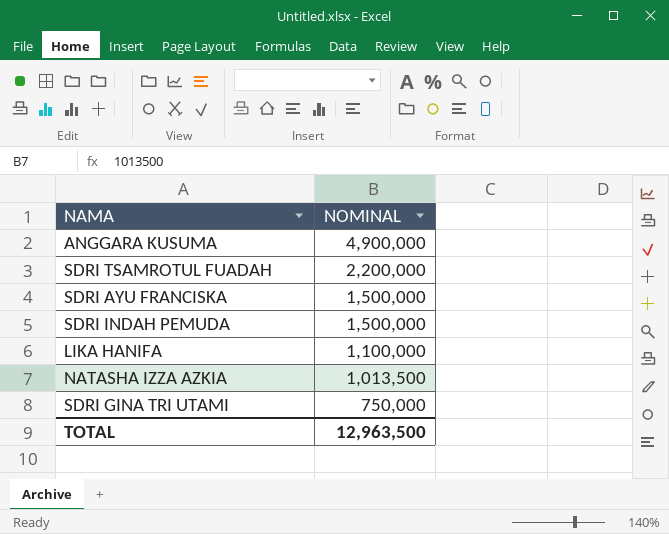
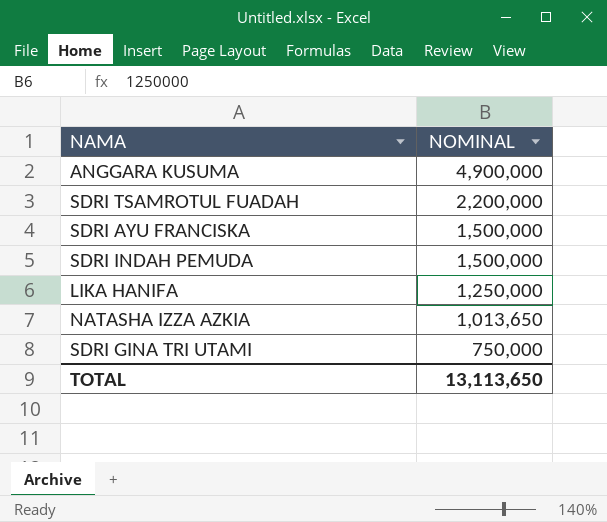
LIKA HANIFA | NOMINAL: 1,100,000 -> 1,250,000
NATASHA IZZA AZKIA | NOMINAL: 1,013,500 -> 1,013,650
TOTAL | NOMINAL: 12,963,500 -> 13,113,650

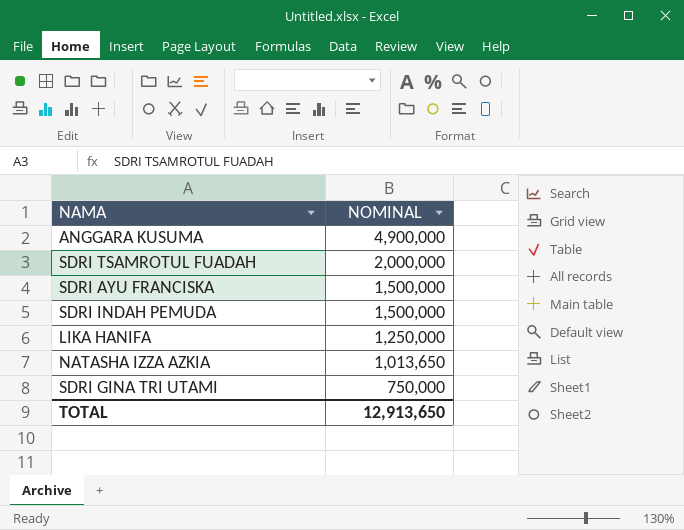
SDRI TSAMROTUL FUADAH | NOMINAL: 2,200,000 -> 2,000,000
TOTAL | NOMINAL: 13,113,650 -> 12,913,650

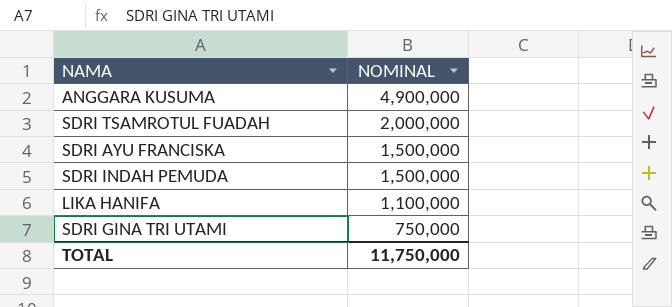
row NATASHA IZZA AZKIA: 1,013,650 -> none
LIKA HANIFA | NOMINAL: 1,250,000 -> 1,100,000
TOTAL | NOMINAL: 12,913,650 -> 11,750,000

